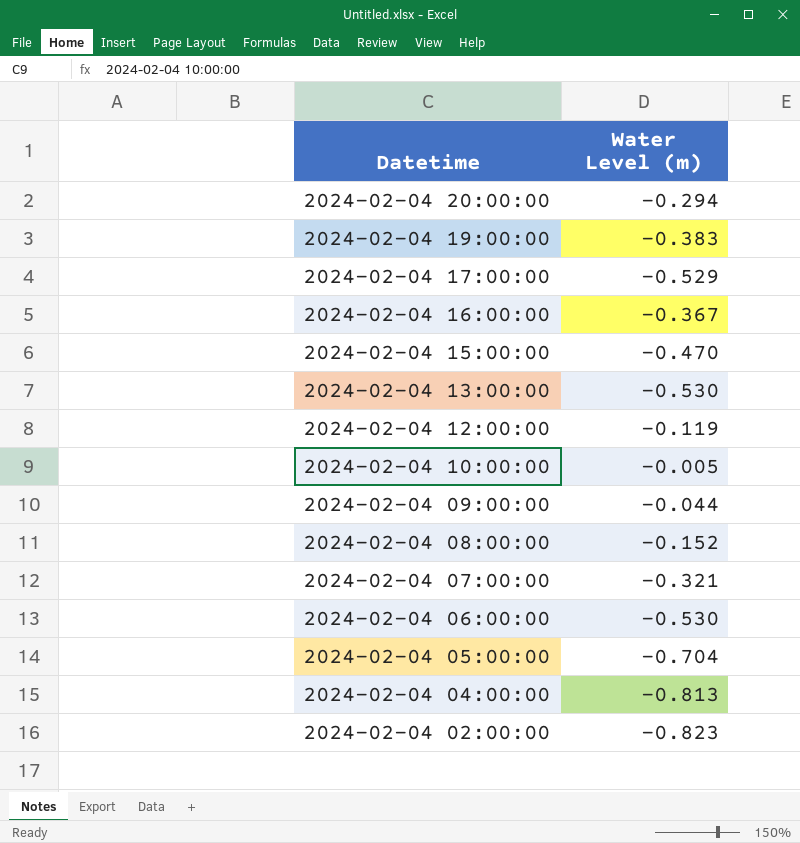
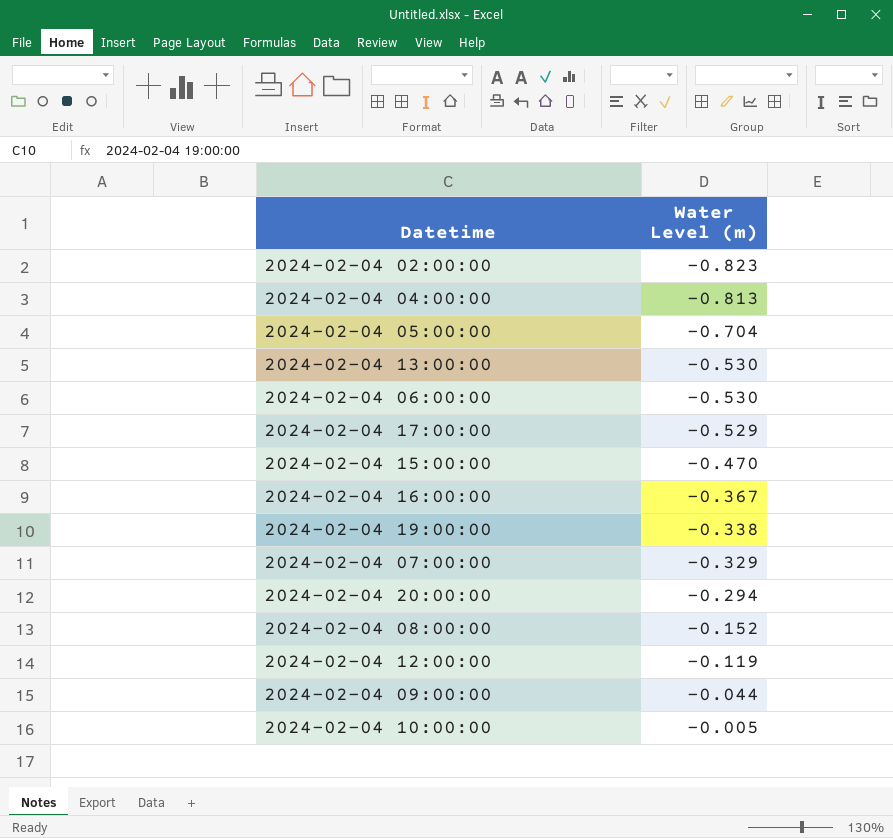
row order: Datetime descending -> Water Level (m) ascending
2024-02-04 19:00:00 | Water Level (m): -0.383 -> -0.338
2024-02-04 07:00:00 | Water Level (m): -0.321 -> -0.329

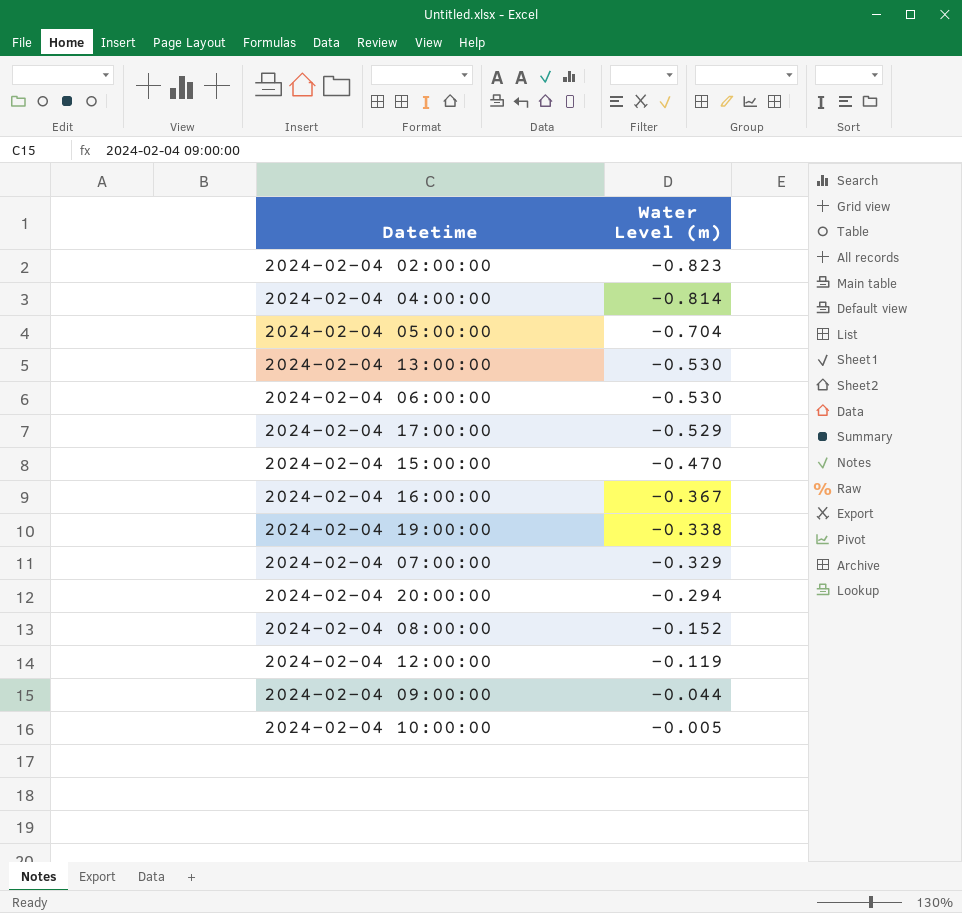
2024-02-04 04:00:00 | Water Level (m): -0.813 -> -0.814

